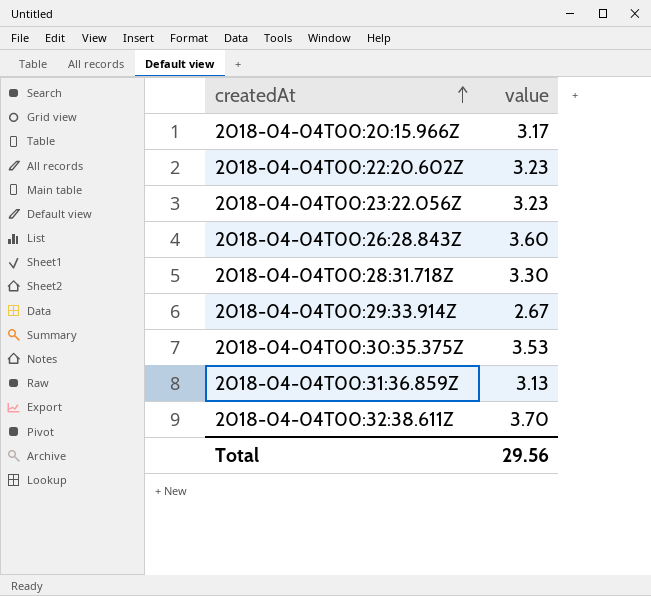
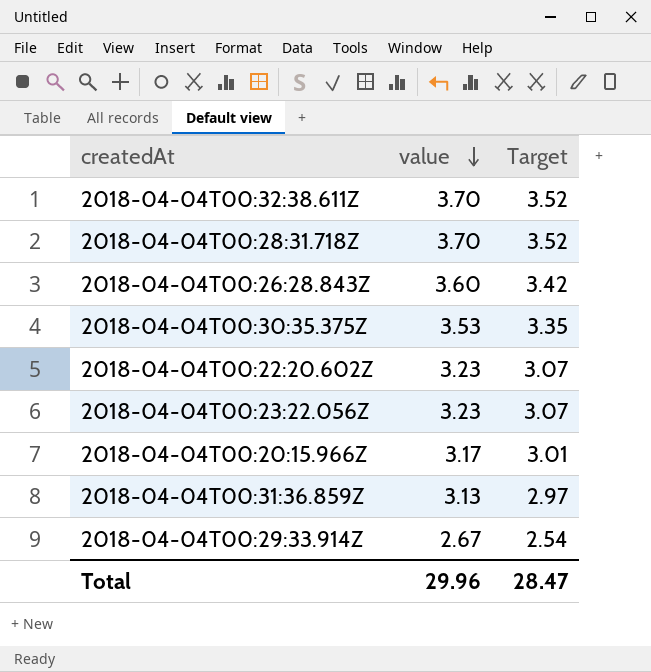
row order: createdAt ascending -> value descending
column Target | formula: none -> [value] * 0.95
2018-04-04T00:28:31.718Z | value: 3.30 -> 3.70
Total | value: 29.56 -> 29.96

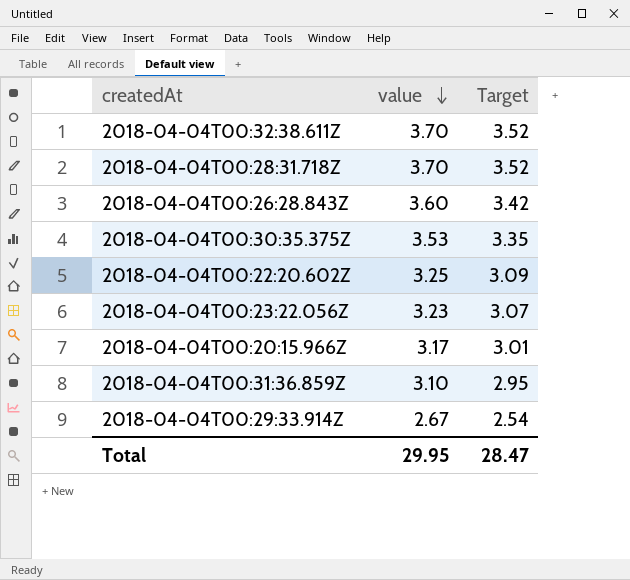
2018-04-04T00:22:20.602Z | value: 3.23 -> 3.25
2018-04-04T00:22:20.602Z | Target: 3.07 -> 3.09
2018-04-04T00:31:36.859Z | value: 3.13 -> 3.10
2018-04-04T00:31:36.859Z | Target: 2.97 -> 2.95
Total | value: 29.96 -> 29.95

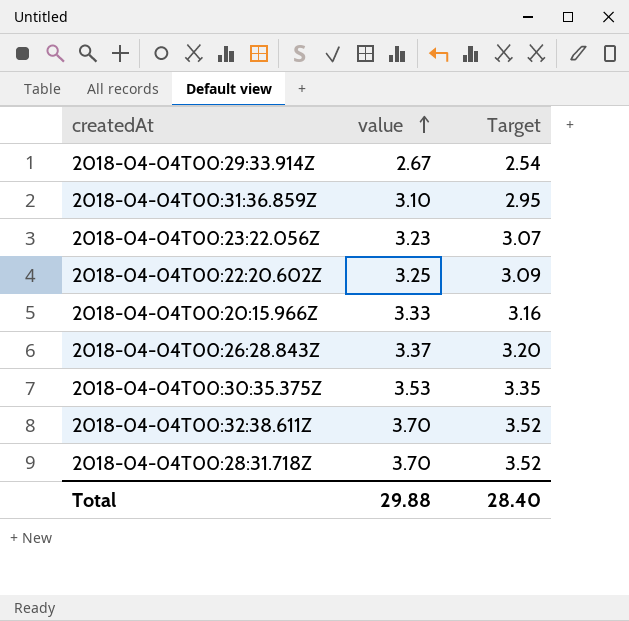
row order: value descending -> value ascending
2018-04-04T00:20:15.966Z | value: 3.17 -> 3.33
2018-04-04T00:20:15.966Z | Target: 3.01 -> 3.16
2018-04-04T00:26:28.843Z | value: 3.60 -> 3.37
2018-04-04T00:26:28.843Z | Target: 3.42 -> 3.20
Total | value: 29.95 -> 29.88
Total | Target: 28.47 -> 28.40

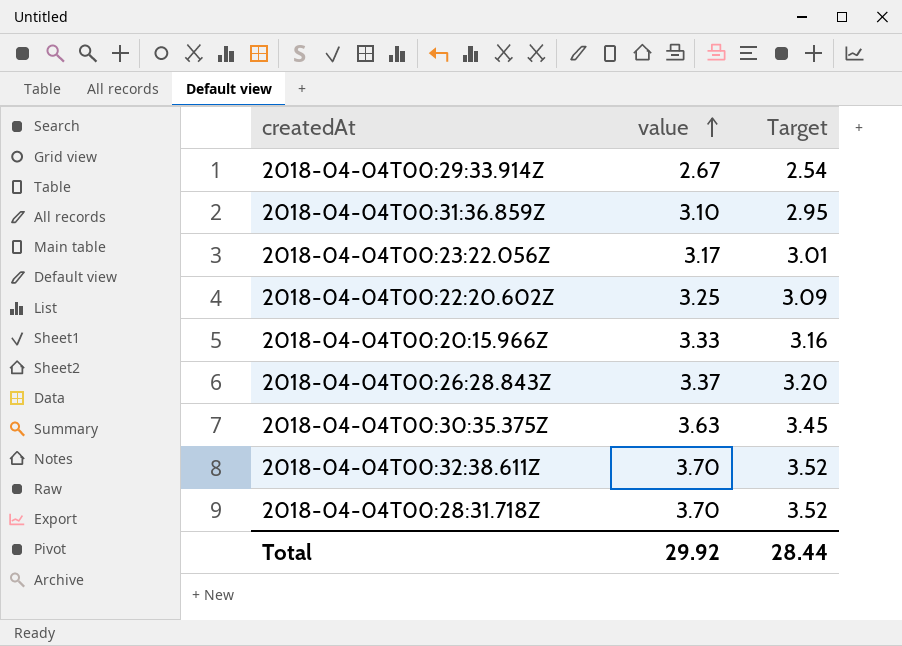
2018-04-04T00:23:22.056Z | value: 3.23 -> 3.17
2018-04-04T00:23:22.056Z | Target: 3.07 -> 3.01
2018-04-04T00:30:35.375Z | value: 3.53 -> 3.63
2018-04-04T00:30:35.375Z | Target: 3.35 -> 3.45
Total | value: 29.88 -> 29.92
Total | Target: 28.40 -> 28.44

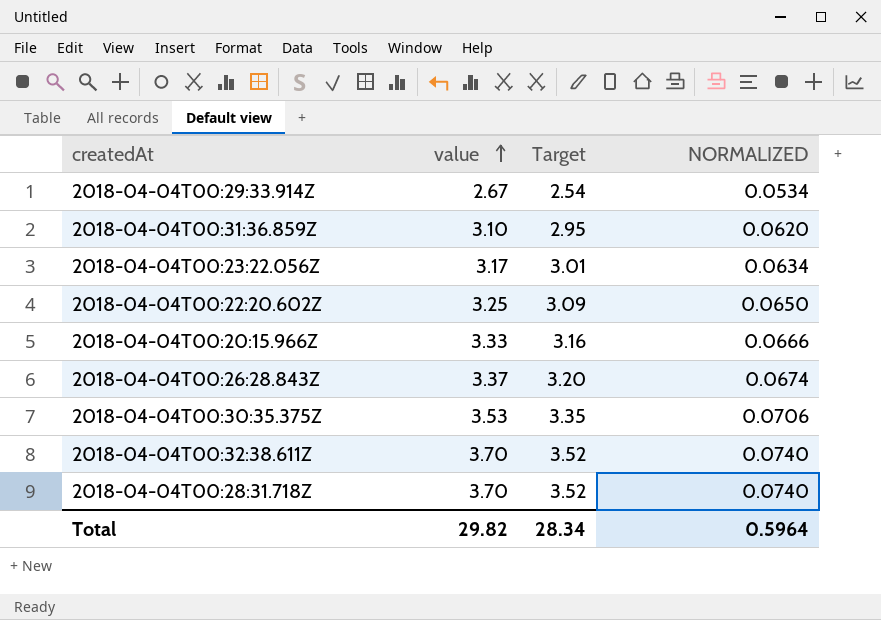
column NORMALIZED | formula: none -> [value] * 0.02
2018-04-04T00:30:35.375Z | value: 3.63 -> 3.53
2018-04-04T00:30:35.375Z | Target: 3.45 -> 3.35
Total | value: 29.92 -> 29.82
Total | Target: 28.44 -> 28.34

